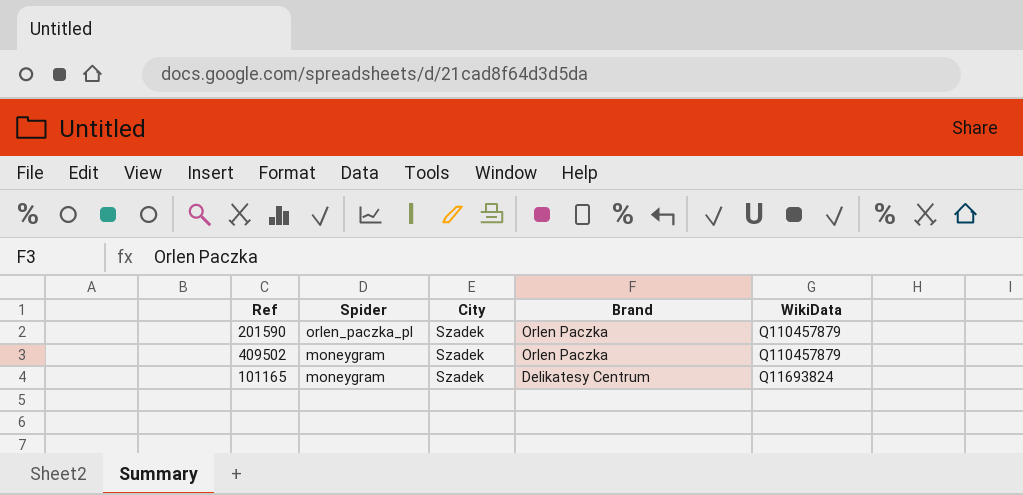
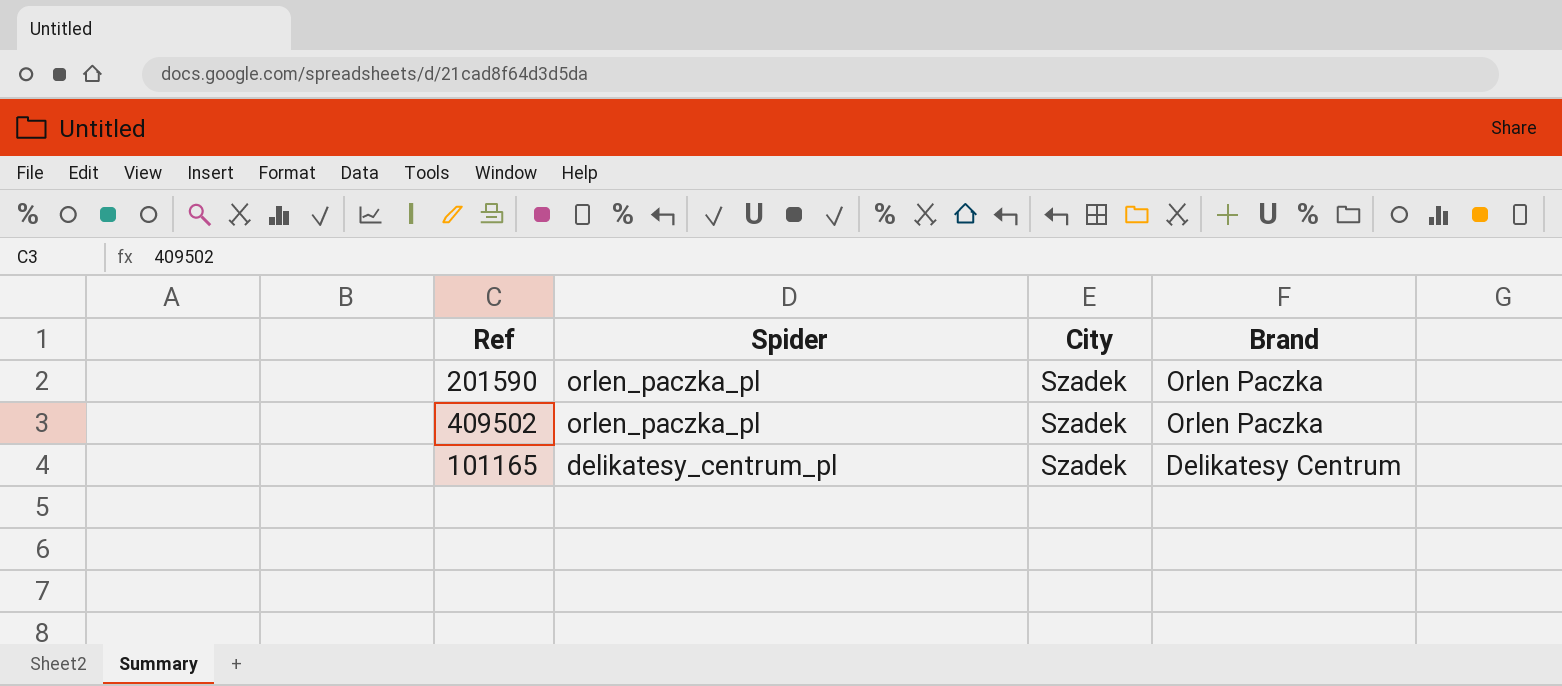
column WikiData | position: 5 -> none
409502 | Spider: moneygram -> orlen_paczka_pl
101165 | Spider: moneygram -> delikatesy_centrum_pl

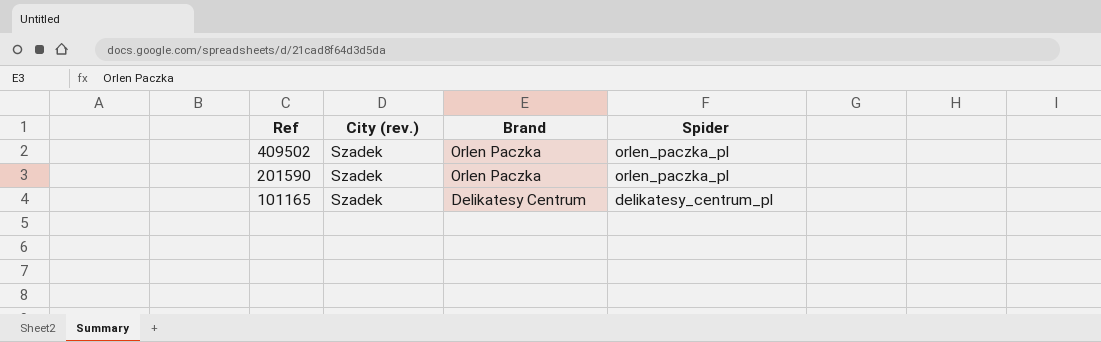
row order: Spider descending -> Ref descending
column name: City -> City (rev.)
column Spider | position: 2 -> 4

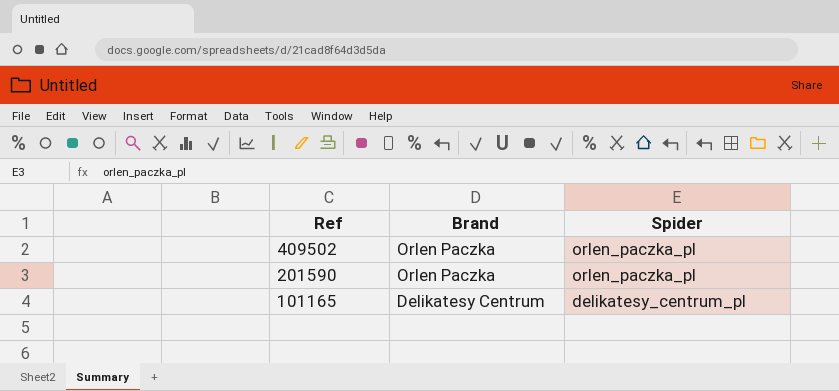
column City (rev.) | position: 2 -> none

